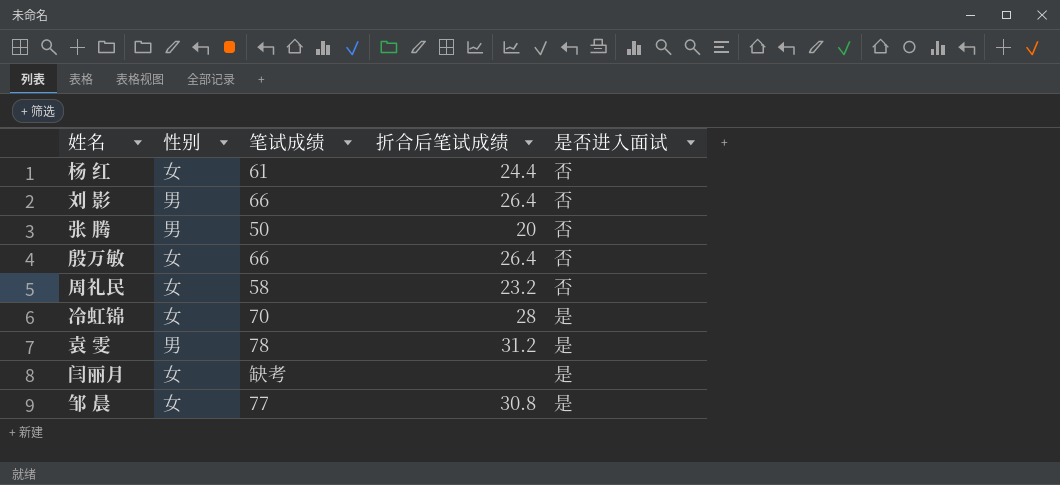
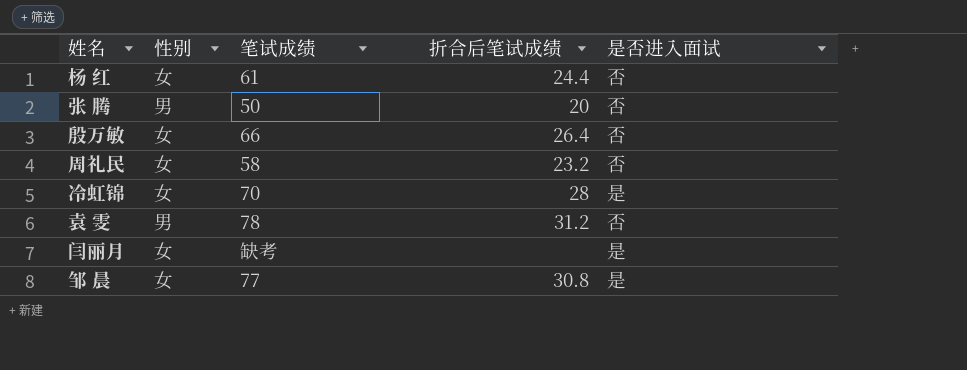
row 刘 影: 男 | 66 | 26.4 | 否 -> none
袁 雯 | 是否进入面试: 是 -> 否

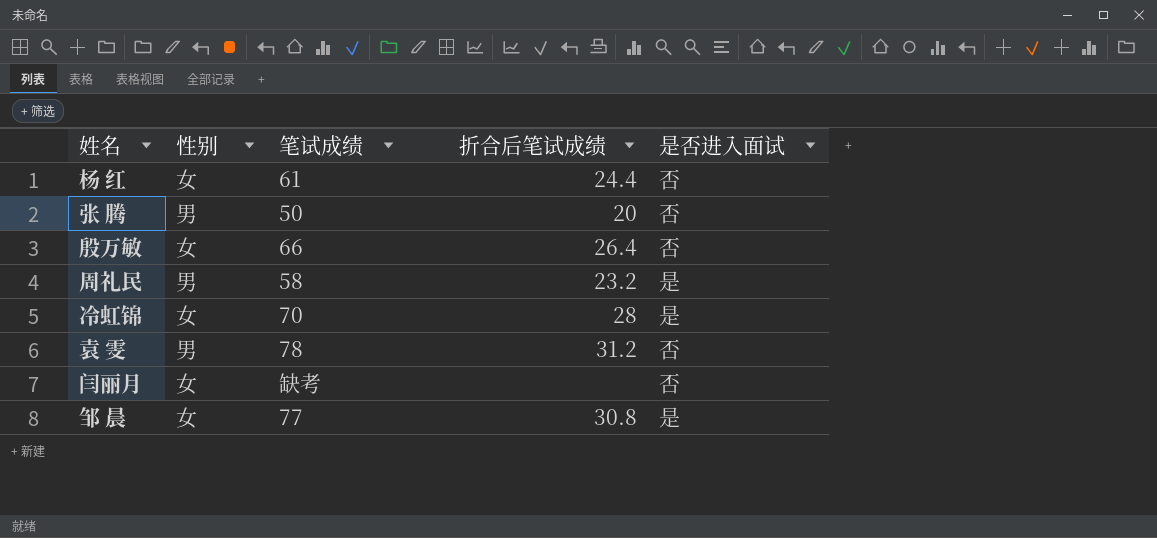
周礼民 | 性别: 女 -> 男
周礼民 | 是否进入面试: 否 -> 是
闫丽月 | 是否进入面试: 是 -> 否

